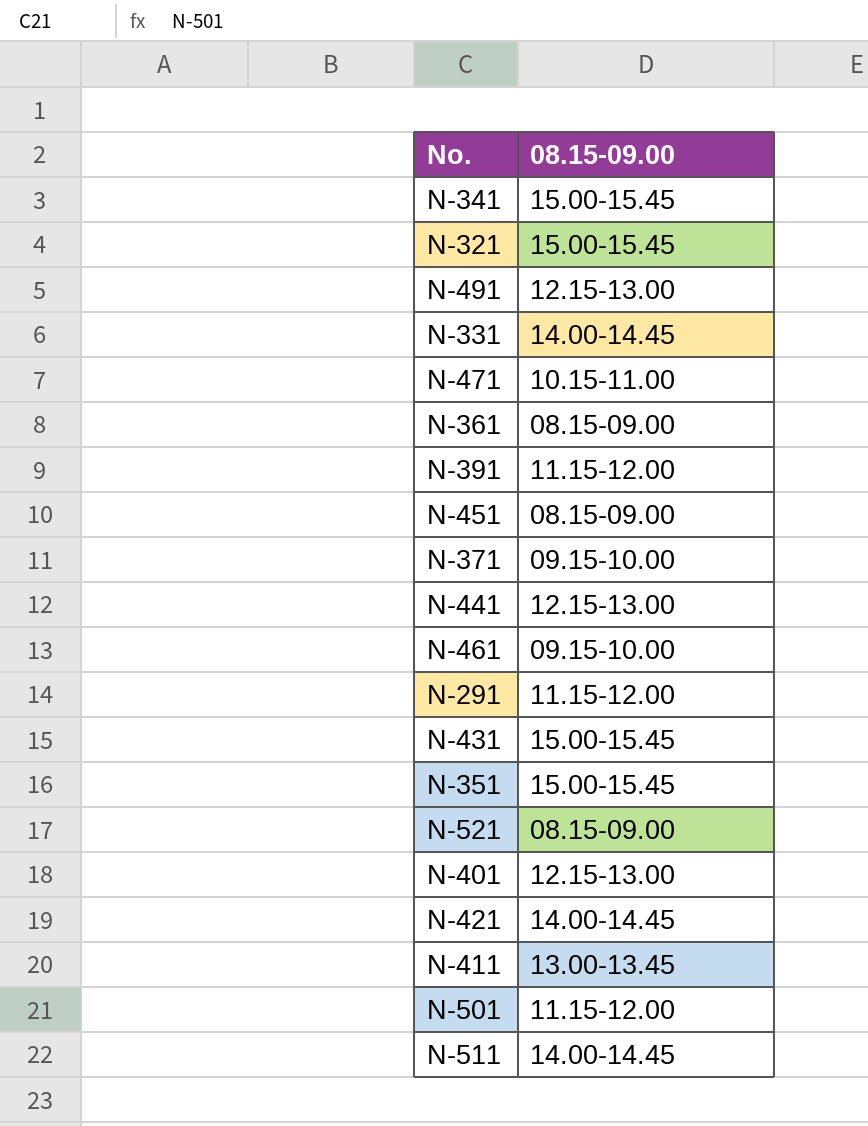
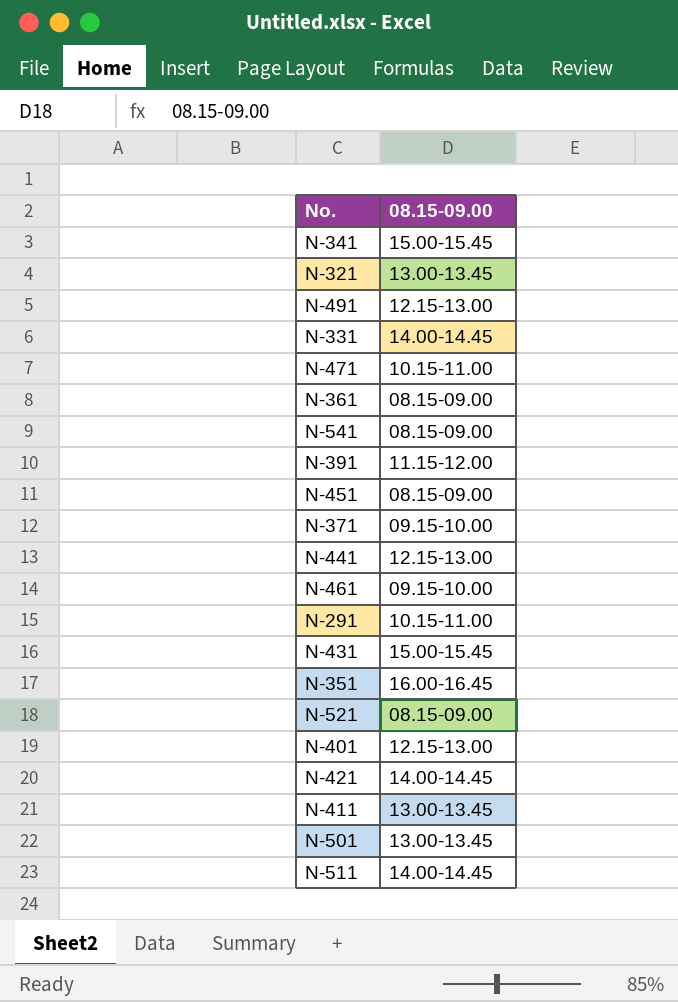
N-321 | 08.15-09.00: 15.00-15.45 -> 13.00-13.45
row N-541: none -> 08.15-09.00
N-291 | 08.15-09.00: 11.15-12.00 -> 10.15-11.00
N-351 | 08.15-09.00: 15.00-15.45 -> 16.00-16.45
N-501 | 08.15-09.00: 11.15-12.00 -> 13.00-13.45

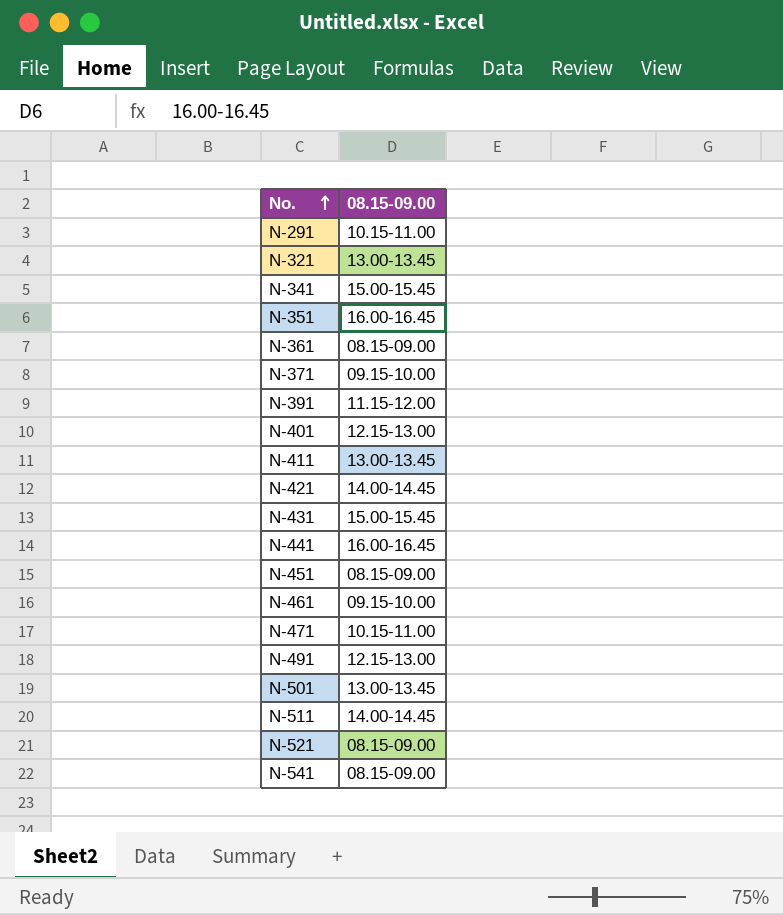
row order: none -> No. ascending
row N-331: 14.00-14.45 -> none
N-441 | 08.15-09.00: 12.15-13.00 -> 16.00-16.45

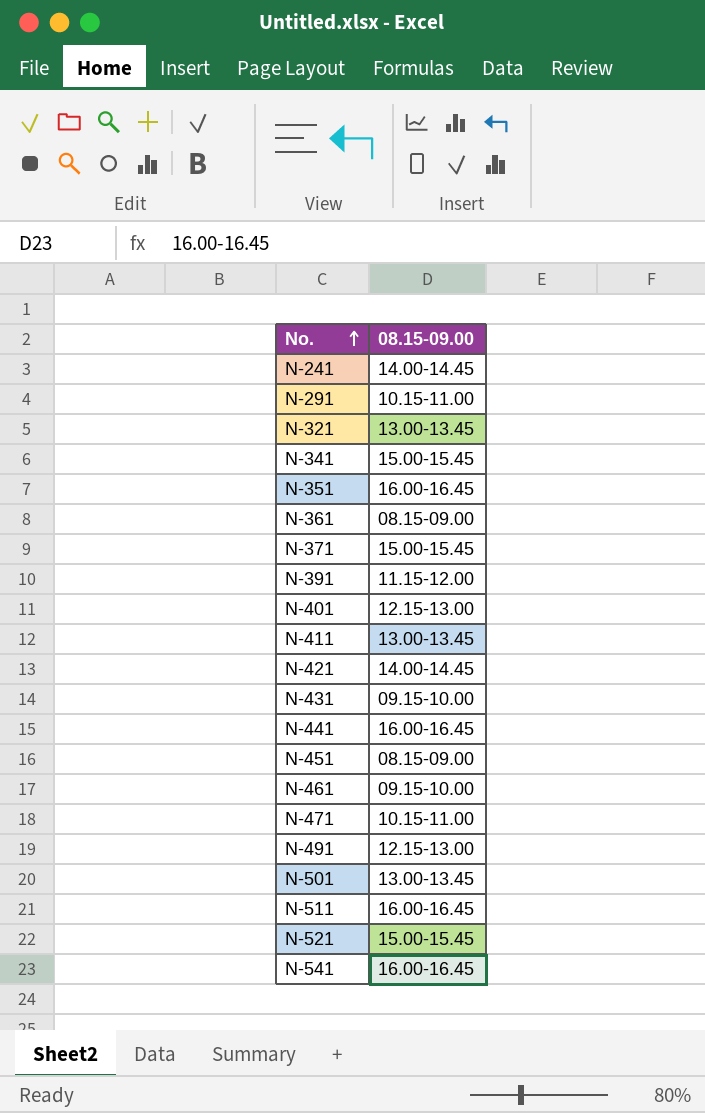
row N-241: none -> 14.00-14.45
N-371 | 08.15-09.00: 09.15-10.00 -> 15.00-15.45
N-431 | 08.15-09.00: 15.00-15.45 -> 09.15-10.00
N-511 | 08.15-09.00: 14.00-14.45 -> 16.00-16.45
N-521 | 08.15-09.00: 08.15-09.00 -> 15.00-15.45
N-541 | 08.15-09.00: 08.15-09.00 -> 16.00-16.45

